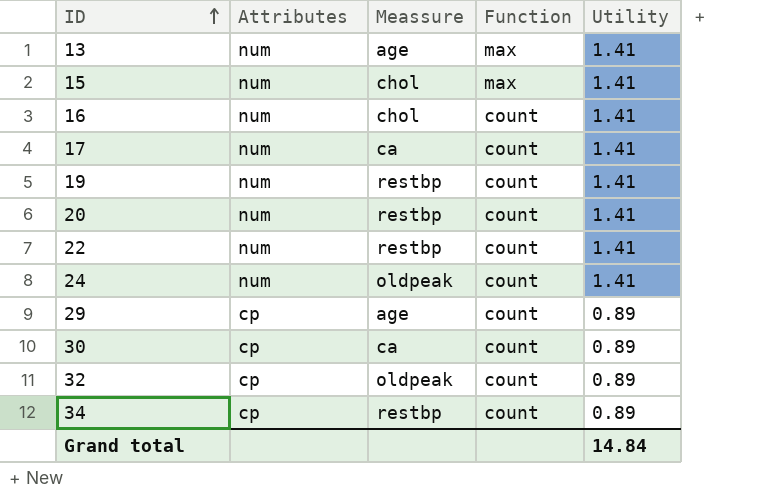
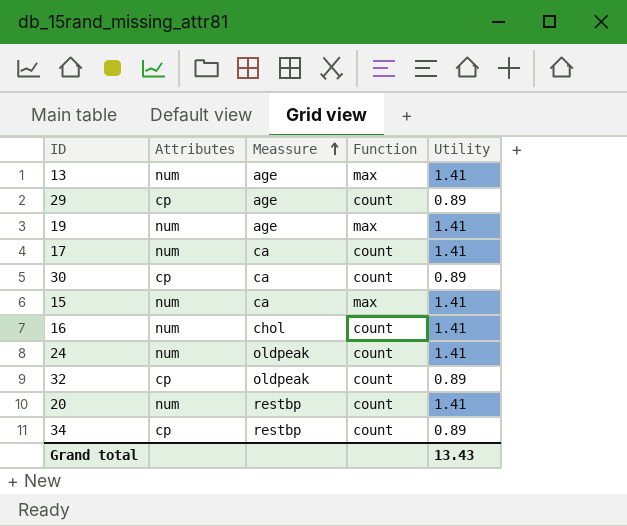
row order: ID ascending -> Meassure ascending
row 22: num | restbp | count | 1.41 -> none
19 | Meassure: restbp -> age
19 | Function: count -> max
15 | Meassure: chol -> ca
Grand total | Utility: 14.84 -> 13.43

